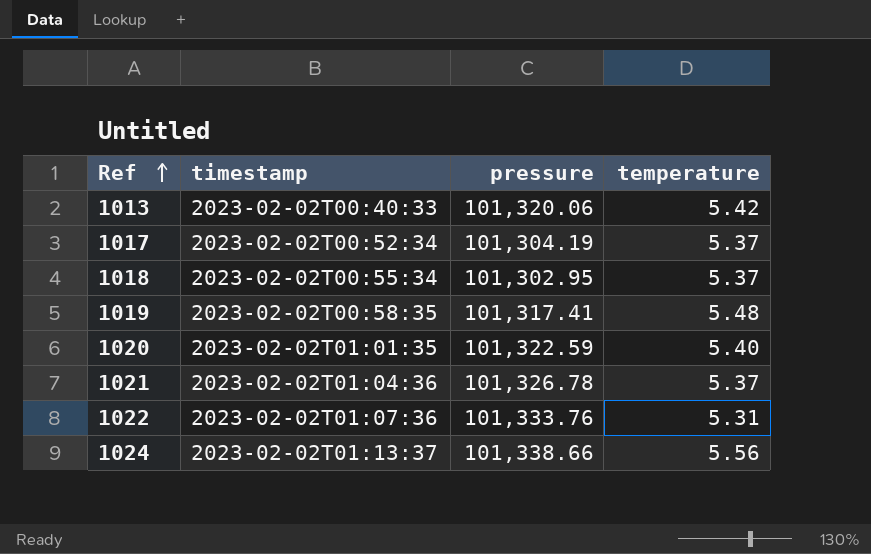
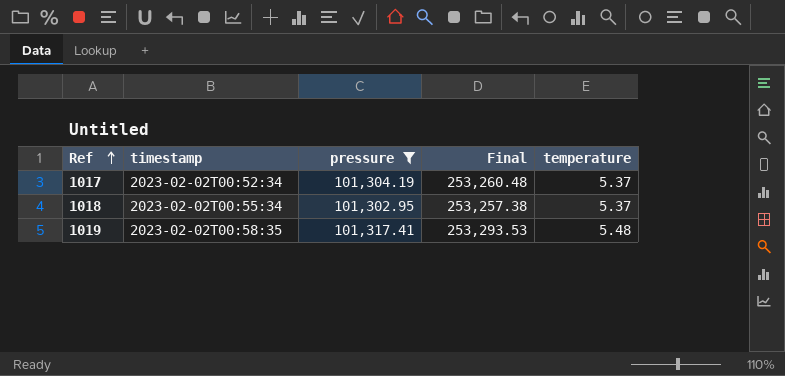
filter: none -> pressure <= 101,317.41
column Final | formula: none -> [pressure] * 2.5

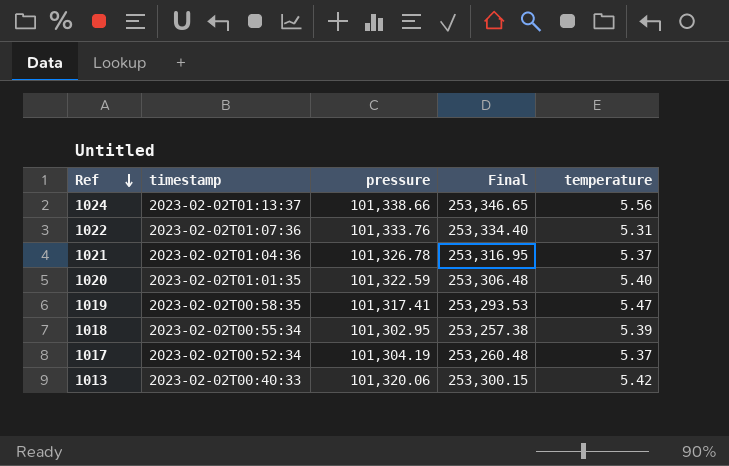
filter: pressure <= 101,317.41 -> none
row order: Ref ascending -> Ref descending
1019 | temperature: 5.48 -> 5.47
1018 | temperature: 5.37 -> 5.39

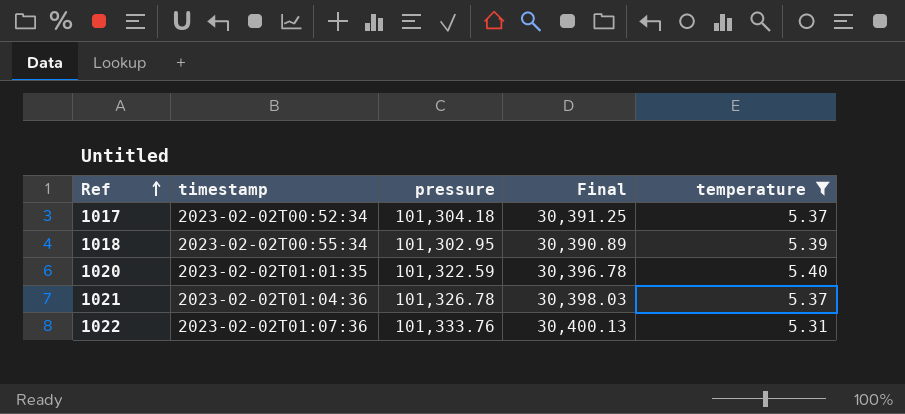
filter: none -> temperature <= 5.40
row order: Ref descending -> Ref ascending
column Final | formula: [pressure] * 2.5 -> [pressure] * 0.3
1017 | pressure: 101,304.19 -> 101,304.18

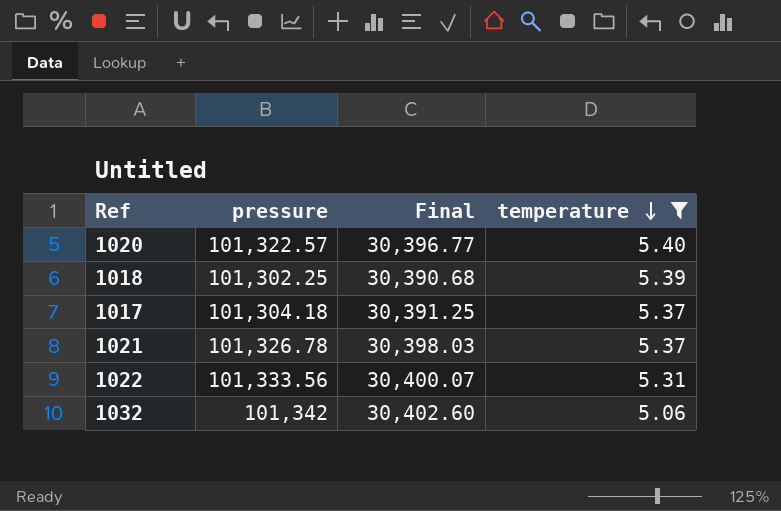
row order: Ref ascending -> temperature descending
column timestamp | position: 2 -> none
1020 | pressure: 101,322.59 -> 101,322.57
1020 | Final: 30,396.78 -> 30,396.77
1018 | pressure: 101,302.95 -> 101,302.25
1018 | Final: 30,390.89 -> 30,390.68
1022 | pressure: 101,333.76 -> 101,333.56
1022 | Final: 30,400.13 -> 30,400.07
row 1032: none -> 101,342 | 30,402.60 | 5.06

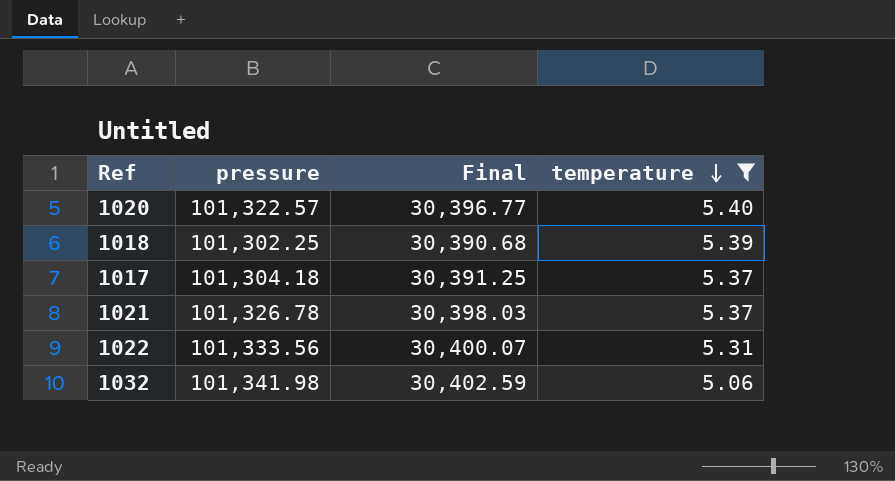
1032 | pressure: 101,342 -> 101,341.98
1032 | Final: 30,402.60 -> 30,402.59

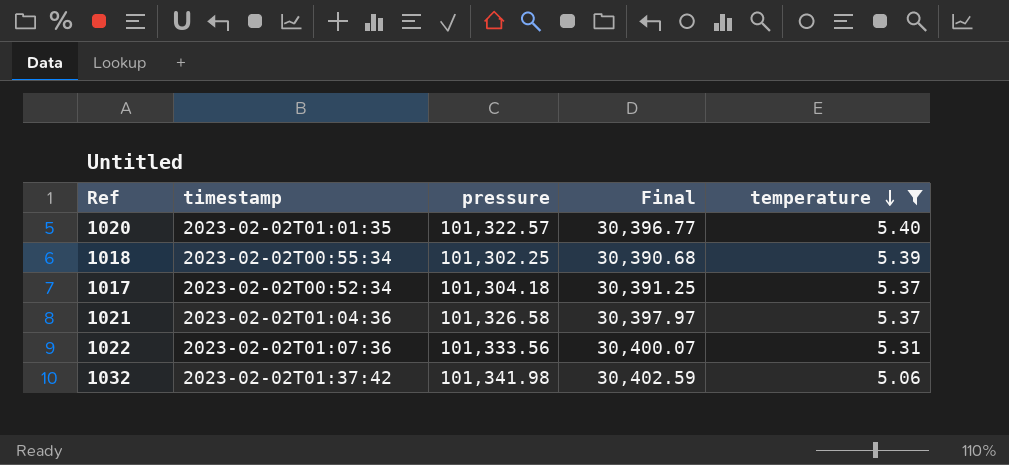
column timestamp | position: none -> 2
1021 | pressure: 101,326.78 -> 101,326.58
1021 | Final: 30,398.03 -> 30,397.97

